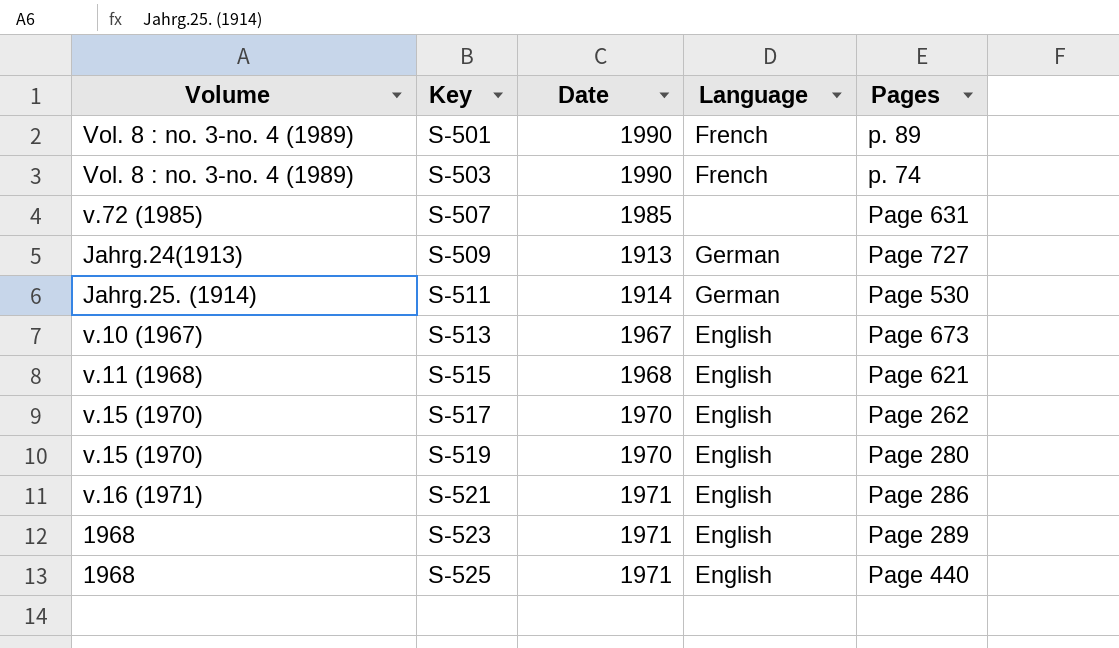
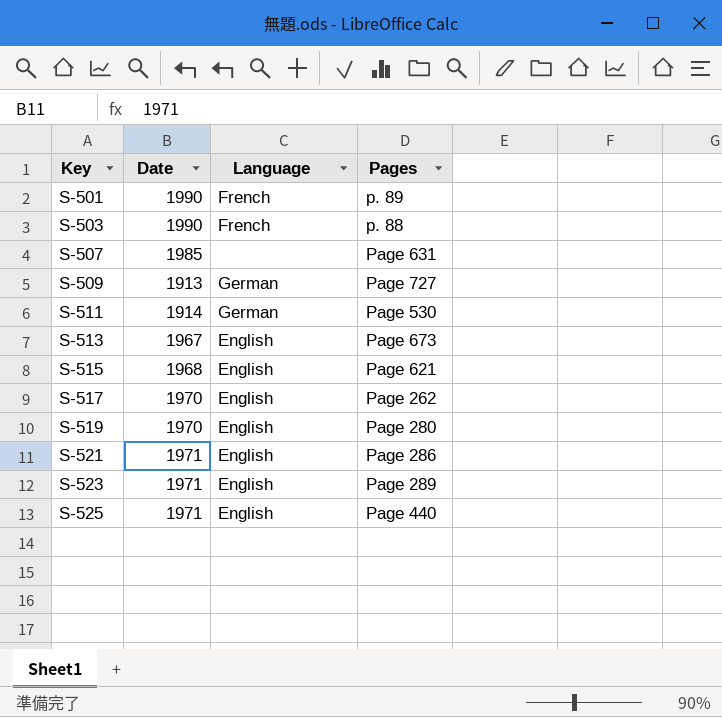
column Volume | position: 1 -> none
S-503 | Pages: p. 74 -> p. 88

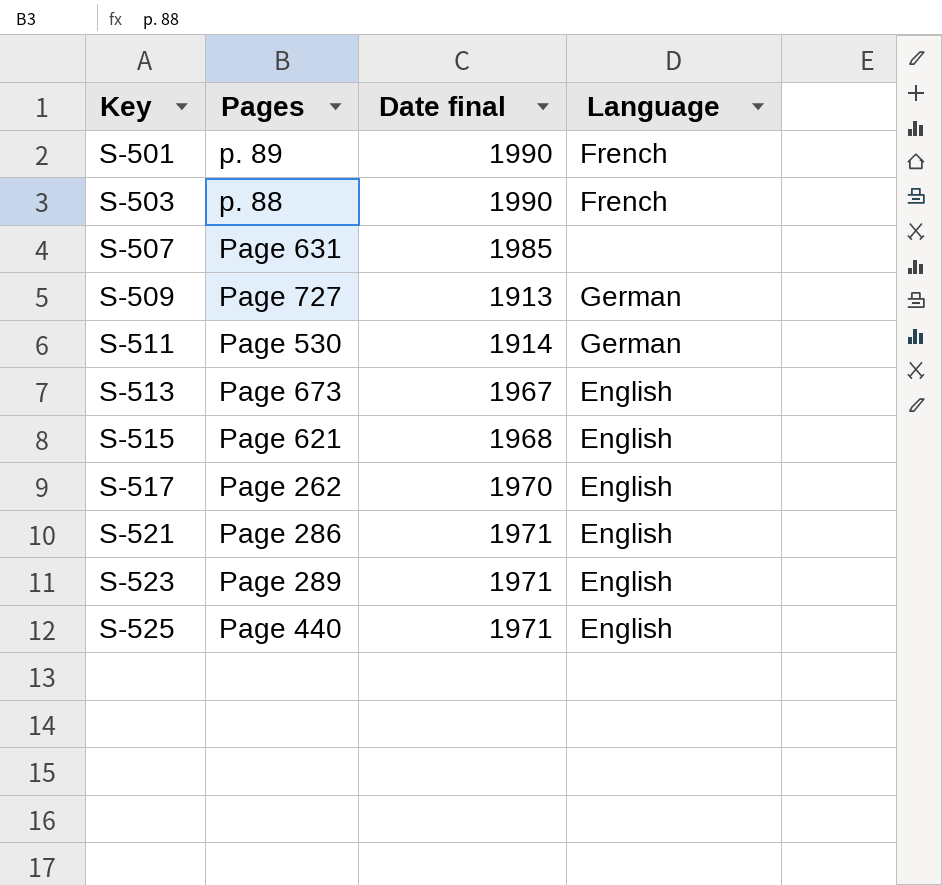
column Pages | position: 4 -> 2
column name: Date -> Date final
row S-519: 1970 | English | Page 280 -> none

